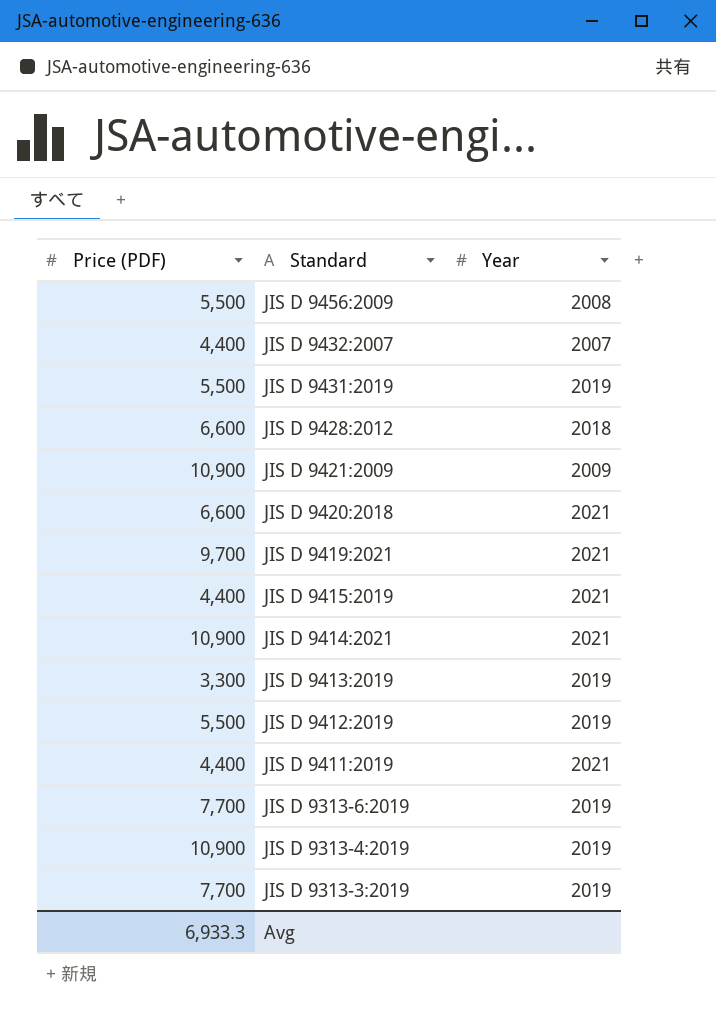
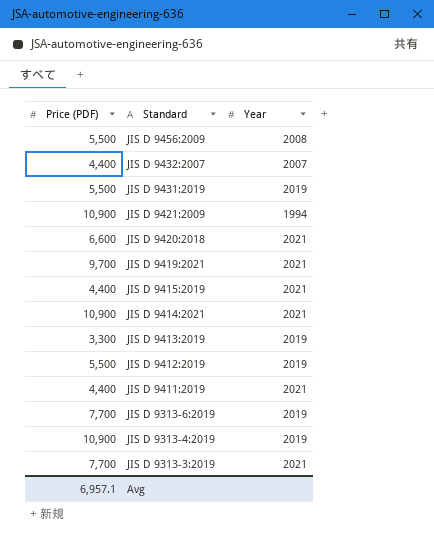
row JIS D 9428:2012: 6,600 | 2018 -> none
JIS D 9421:2009 | Year: 2009 -> 1994
JIS D 9313-3:2019 | Year: 2019 -> 2021
Avg | Price (PDF): 6,933.3 -> 6,957.1

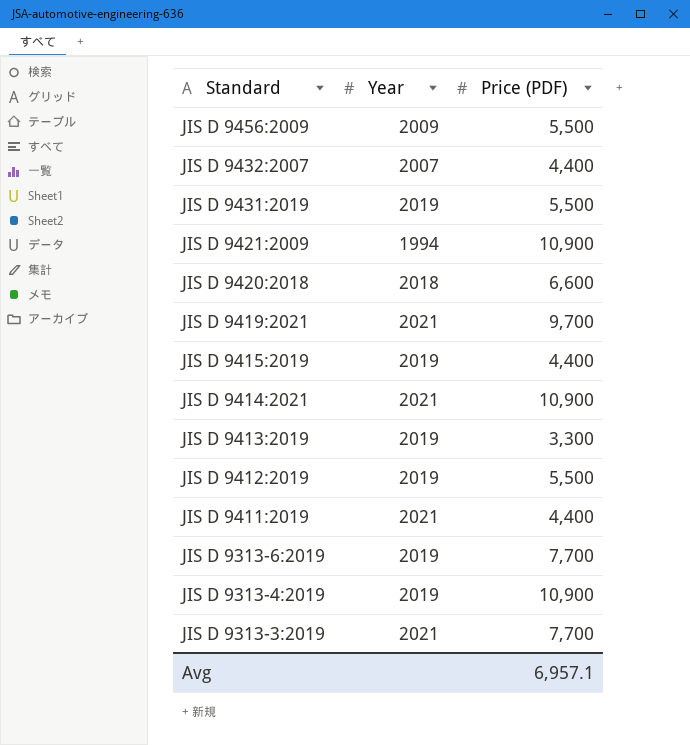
column Price (PDF) | position: 1 -> 3
JIS D 9456:2009 | Year: 2008 -> 2009
JIS D 9420:2018 | Year: 2021 -> 2018
JIS D 9415:2019 | Year: 2021 -> 2019

